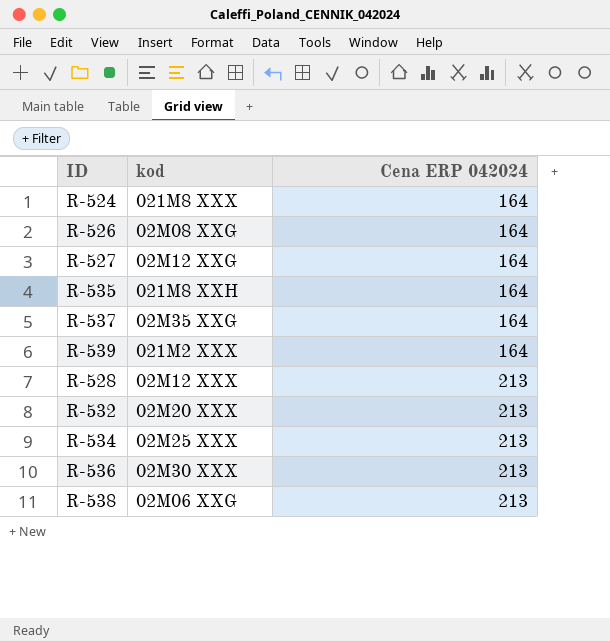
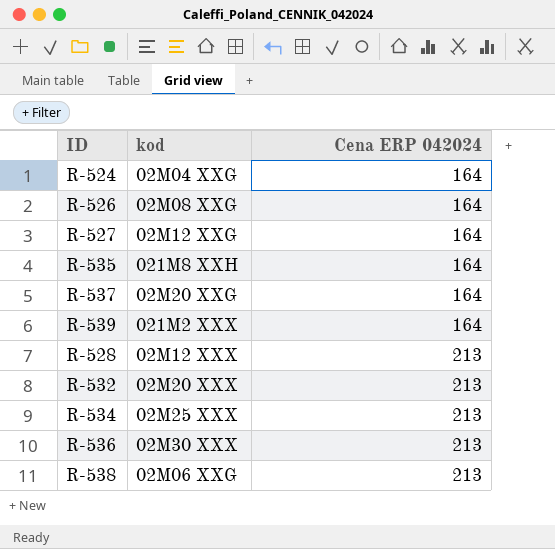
R-524 | kod: 021M8 XXX -> 02M04 XXG
R-537 | kod: 02M35 XXG -> 02M20 XXG

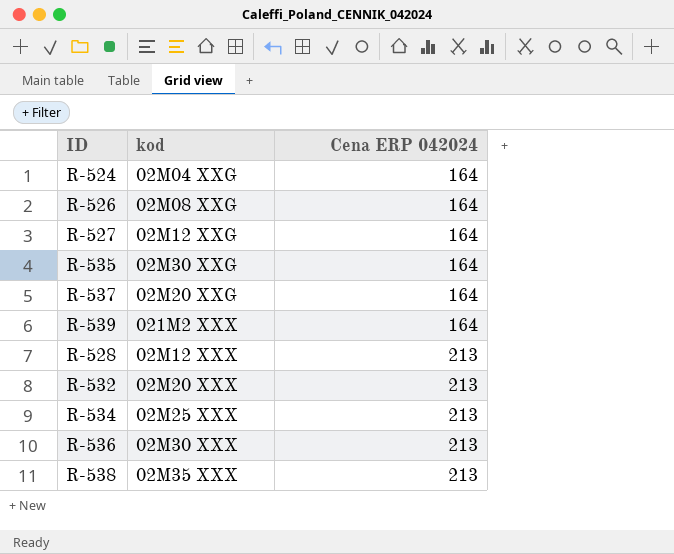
R-535 | kod: 021M8 XXH -> 02M30 XXG
R-538 | kod: 02M06 XXG -> 02M35 XXX

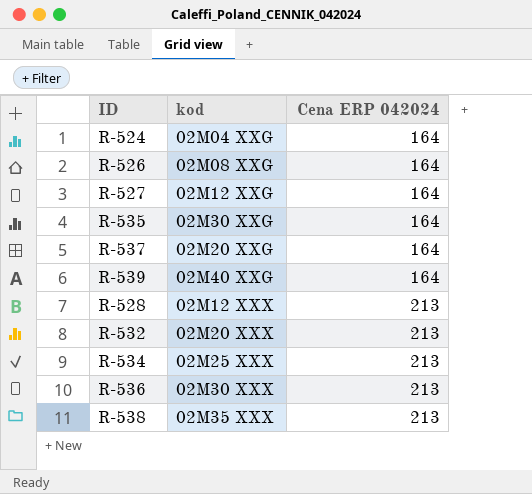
R-539 | kod: 021M2 XXX -> 02M40 XXG

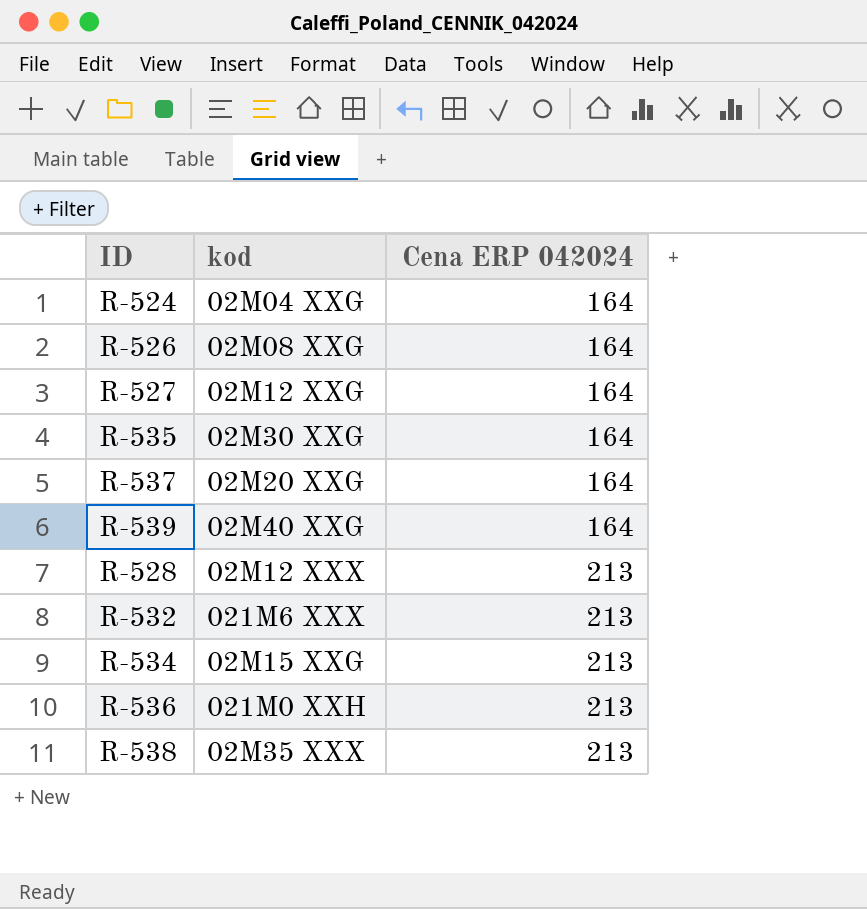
R-532 | kod: 02M20 XXX -> 021M6 XXX
R-534 | kod: 02M25 XXX -> 02M15 XXG
R-536 | kod: 02M30 XXX -> 021M0 XXH

